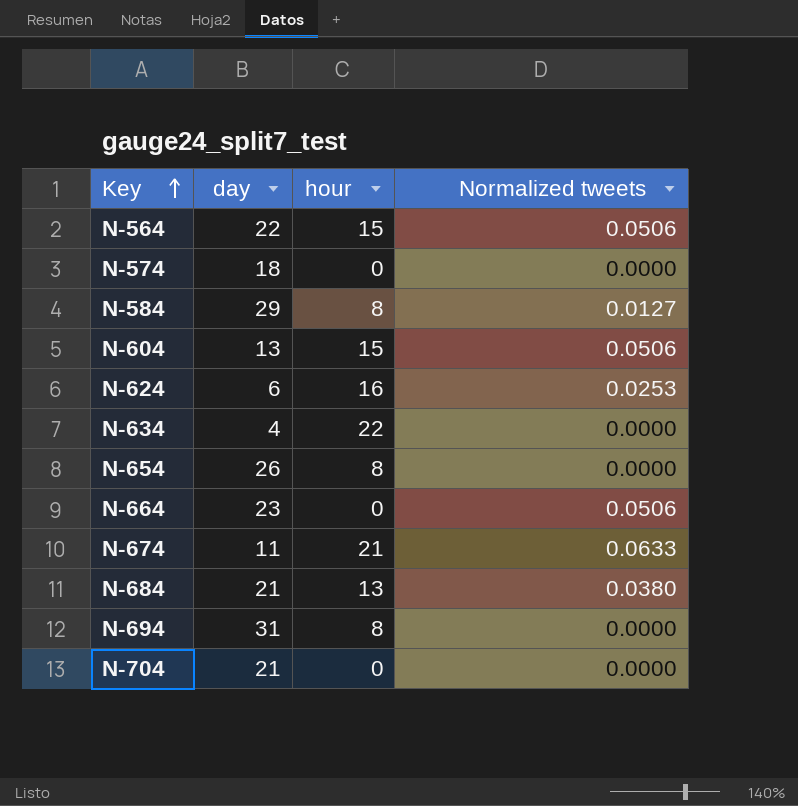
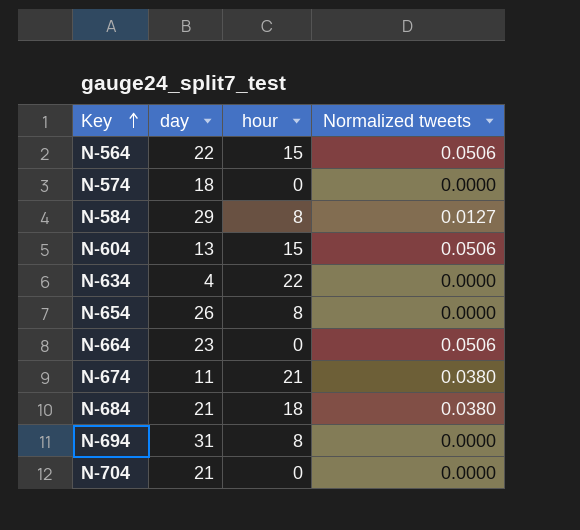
row N-624: 6 | 16 | 0.0253 -> none
N-674 | Normalized tweets: 0.0633 -> 0.0380
N-684 | hour: 13 -> 18

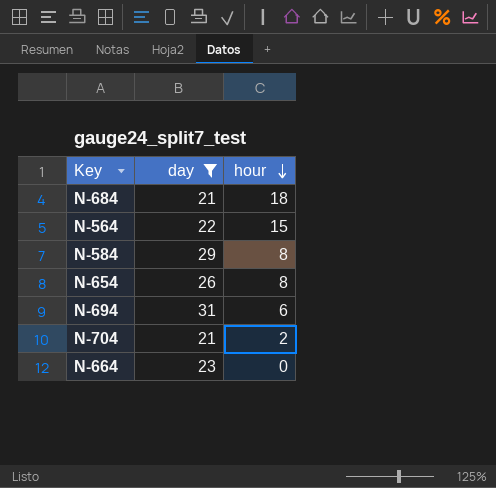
filter: none -> day >= 21
row order: Key ascending -> hour descending
column Normalized tweets | position: 4 -> none
N-694 | hour: 8 -> 6
N-704 | hour: 0 -> 2

